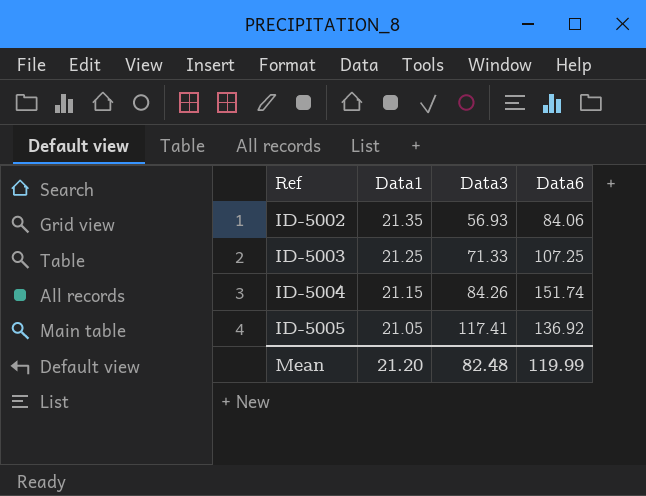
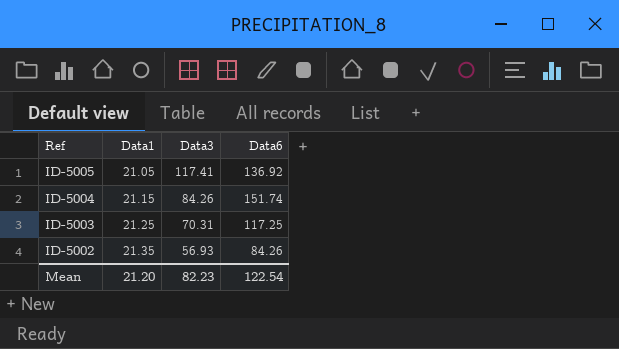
row order: Ref ascending -> Ref descending
ID-5003 | Data3: 71.33 -> 70.31
ID-5003 | Data6: 107.25 -> 117.25
ID-5002 | Data6: 84.06 -> 84.26
Mean | Data3: 82.48 -> 82.23
Mean | Data6: 119.99 -> 122.54

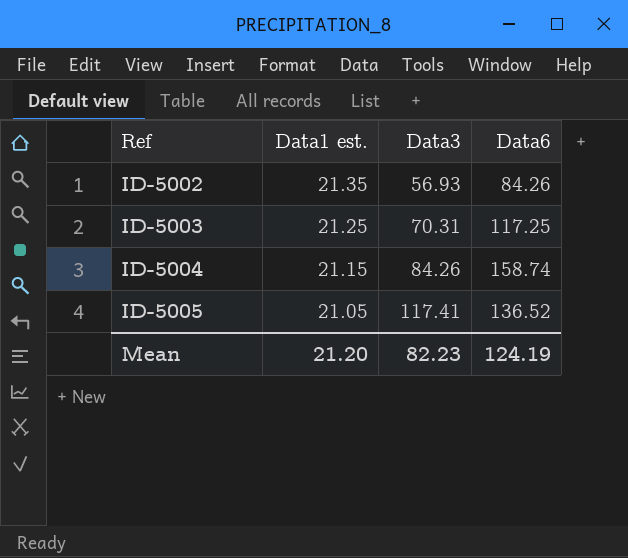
row order: Ref descending -> Ref ascending
column name: Data1 -> Data1 est.
ID-5004 | Data6: 151.74 -> 158.74
ID-5005 | Data6: 136.92 -> 136.52
Mean | Data6: 122.54 -> 124.19

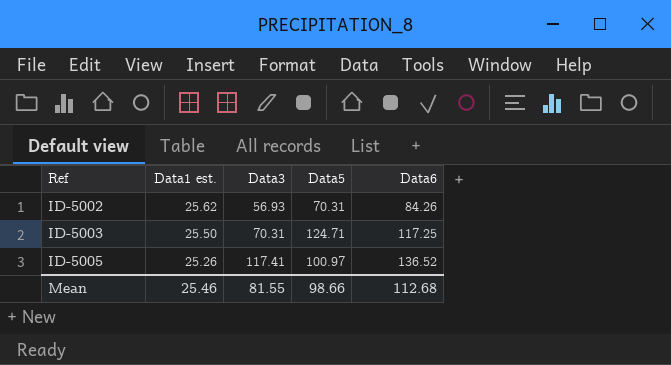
column Data5 | position: none -> 4
row ID-5004: 21.15 | 84.26 | 158.74 -> none
ID-5002 | Data1 est.: 21.35 -> 25.62
ID-5003 | Data1 est.: 21.25 -> 25.50
ID-5005 | Data1 est.: 21.05 -> 25.26
Mean | Data1 est.: 21.20 -> 25.46
Mean | Data3: 82.23 -> 81.55
Mean | Data6: 124.19 -> 112.68

